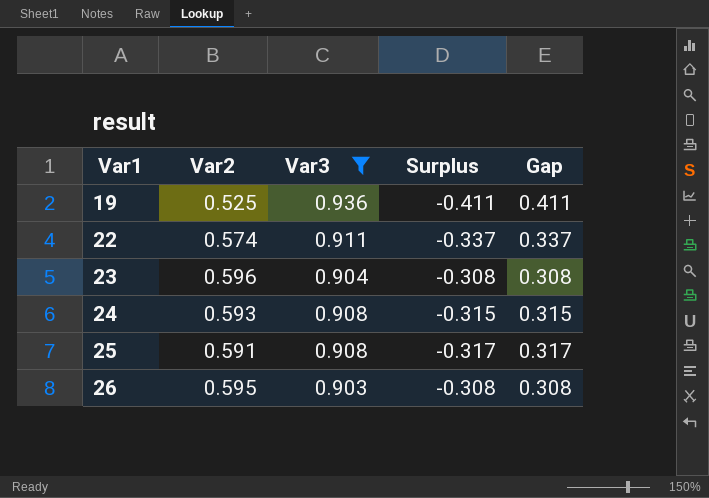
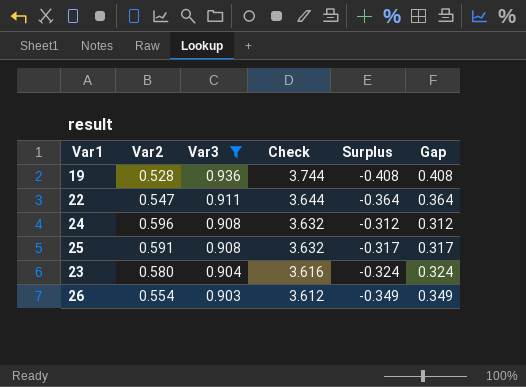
row order: Var1 ascending -> Var3 descending
column Check | formula: none -> [Var3] * 4
19 | Var2: 0.525 -> 0.528
19 | Surplus: -0.411 -> -0.408
19 | Gap: 0.411 -> 0.408
22 | Var2: 0.574 -> 0.547
22 | Surplus: -0.337 -> -0.364
22 | Gap: 0.337 -> 0.364
24 | Var2: 0.593 -> 0.596
24 | Surplus: -0.315 -> -0.312
24 | Gap: 0.315 -> 0.312
23 | Var2: 0.596 -> 0.580
23 | Surplus: -0.308 -> -0.324
23 | Gap: 0.308 -> 0.324
26 | Var2: 0.595 -> 0.554
26 | Surplus: -0.308 -> -0.349
26 | Gap: 0.308 -> 0.349

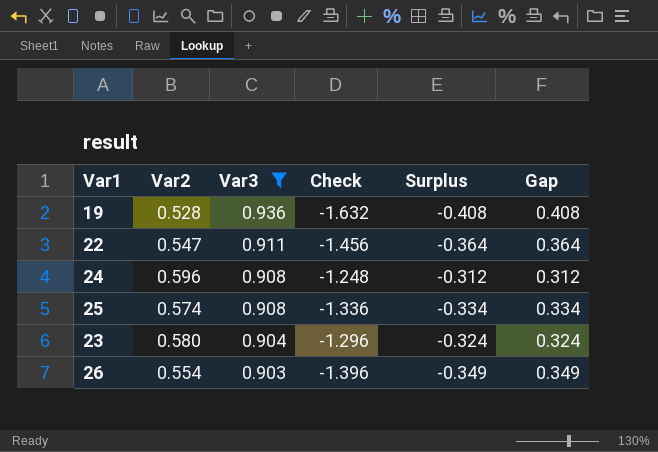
column Check | formula: [Var3] * 4 -> [Surplus] * 4
25 | Var2: 0.591 -> 0.574
25 | Surplus: -0.317 -> -0.334
25 | Gap: 0.317 -> 0.334

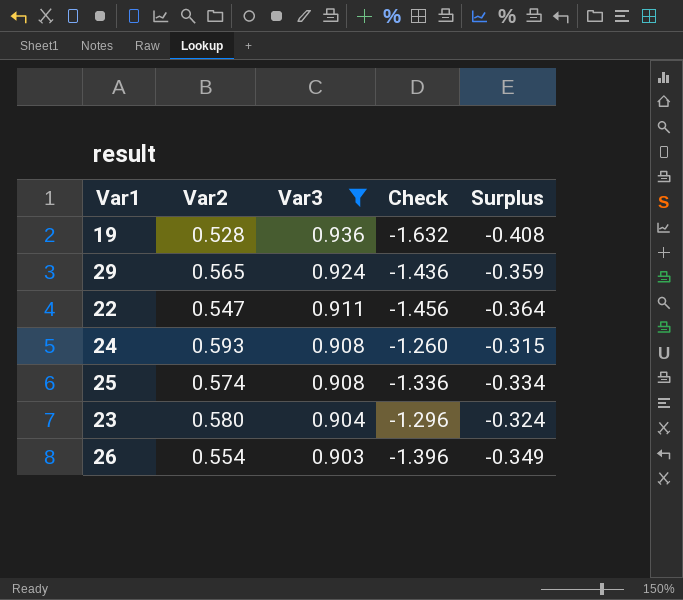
column Gap | formula: [Var3] - [Var2] -> none
row 29: none -> 0.565 | 0.924 | -1.436 | -0.359
24 | Var2: 0.596 -> 0.593
24 | Check: -1.248 -> -1.260
24 | Surplus: -0.312 -> -0.315

